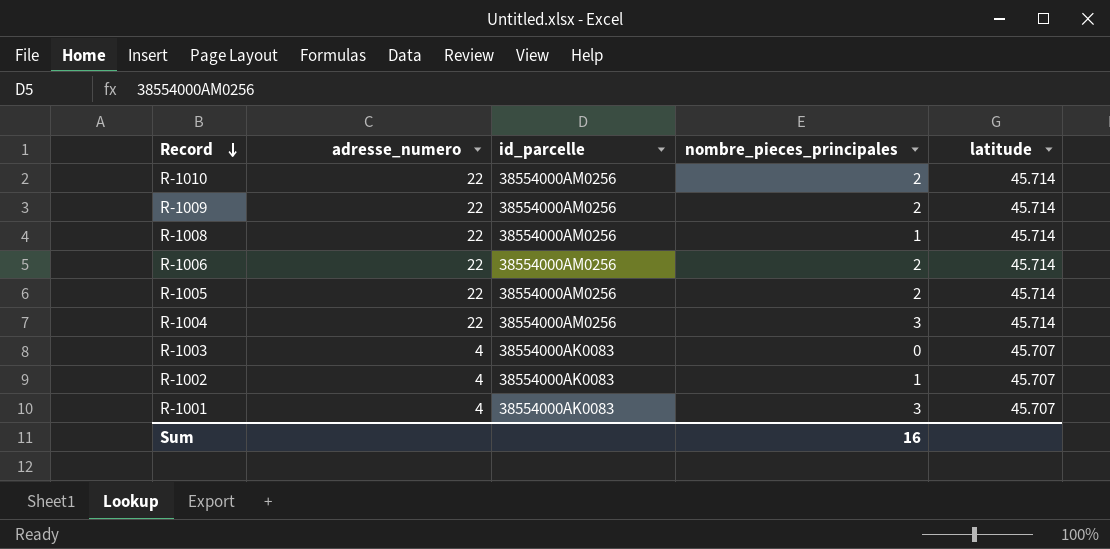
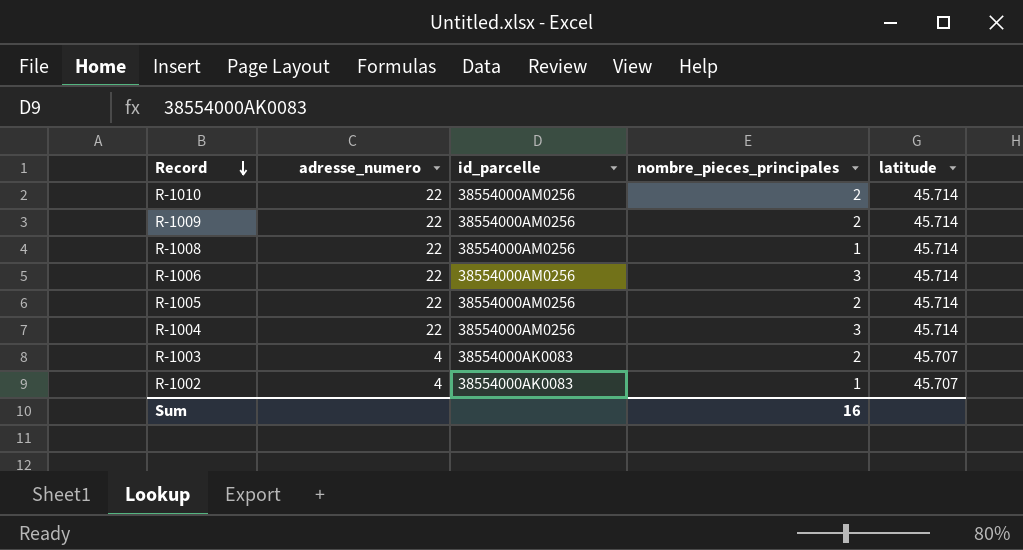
row R-1001: 4 | 38554000AK0083 | 3 | 45.707 -> none
R-1006 | nombre_pieces_principales: 2 -> 3
R-1003 | nombre_pieces_principales: 0 -> 2

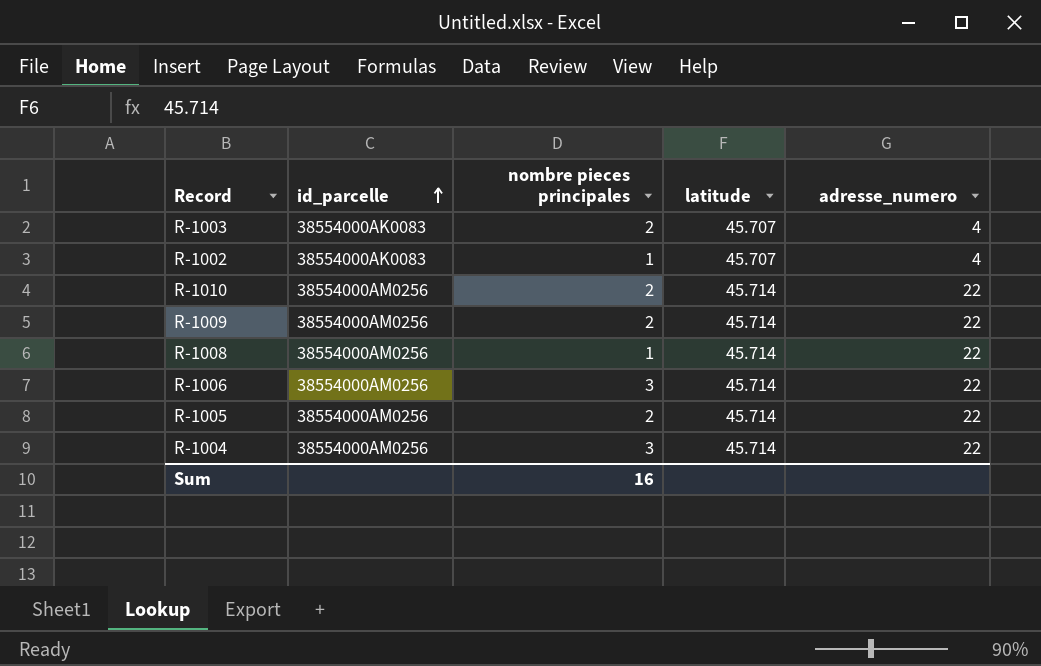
row order: Record descending -> id_parcelle ascending
column name: nombre_pieces_principales -> nombre pieces principales
column adresse_numero | position: 2 -> 5

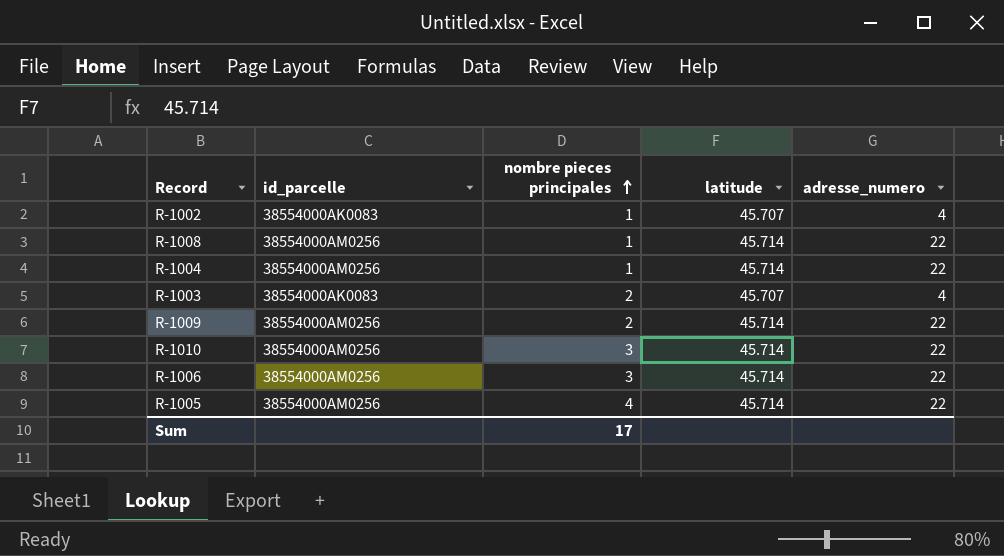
row order: id_parcelle ascending -> nombre pieces principales ascending
R-1004 | nombre pieces principales: 3 -> 1
R-1010 | nombre pieces principales: 2 -> 3
R-1005 | nombre pieces principales: 2 -> 4
Sum | nombre pieces principales: 16 -> 17

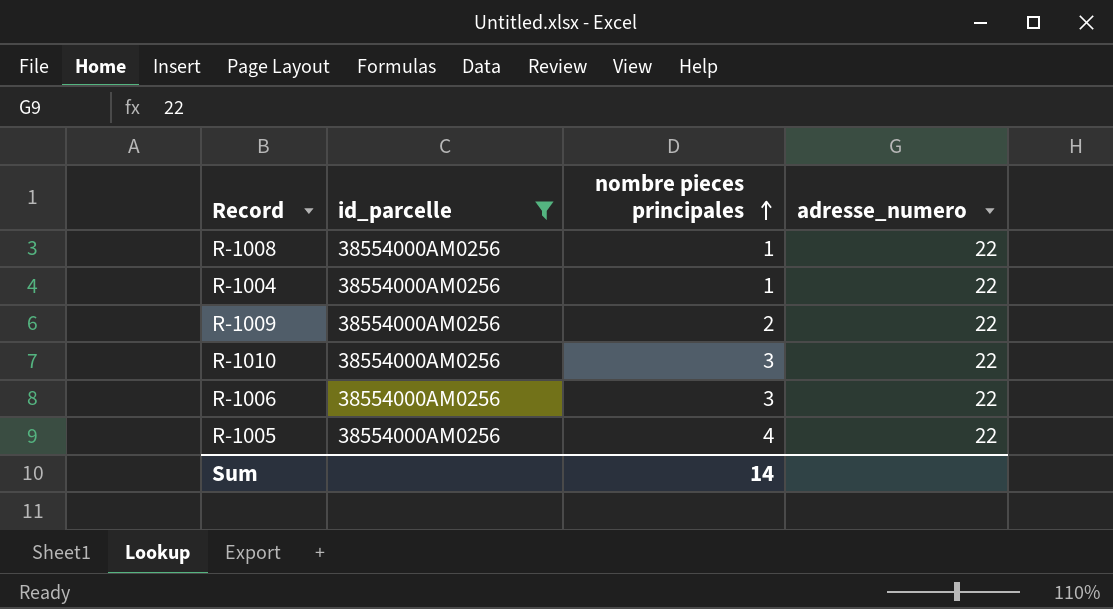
filter: none -> id_parcelle = 38554000AM0256
column latitude | position: 4 -> none
Sum | nombre pieces principales: 17 -> 14

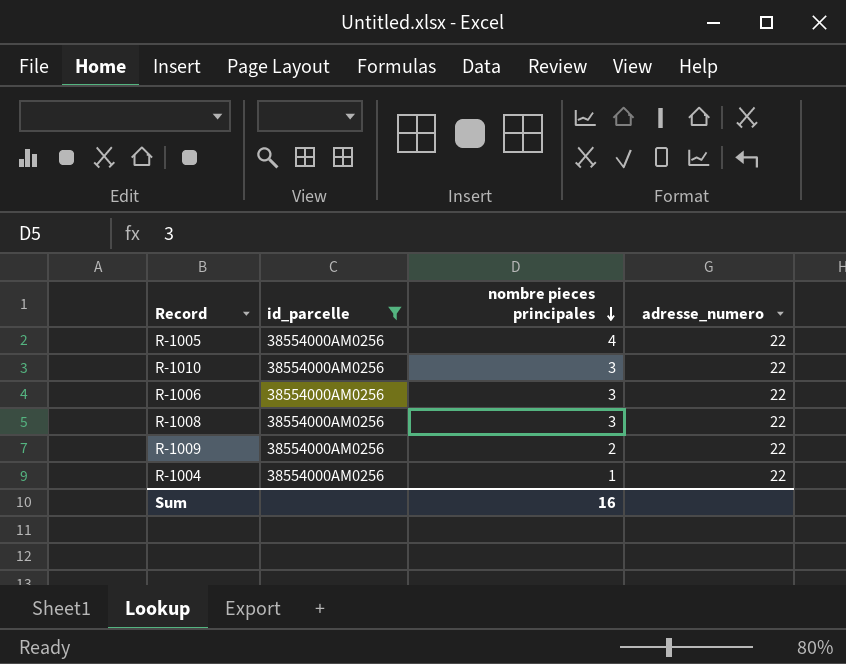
row order: nombre pieces principales ascending -> nombre pieces principales descending
R-1008 | nombre pieces principales: 1 -> 3
Sum | nombre pieces principales: 14 -> 16

